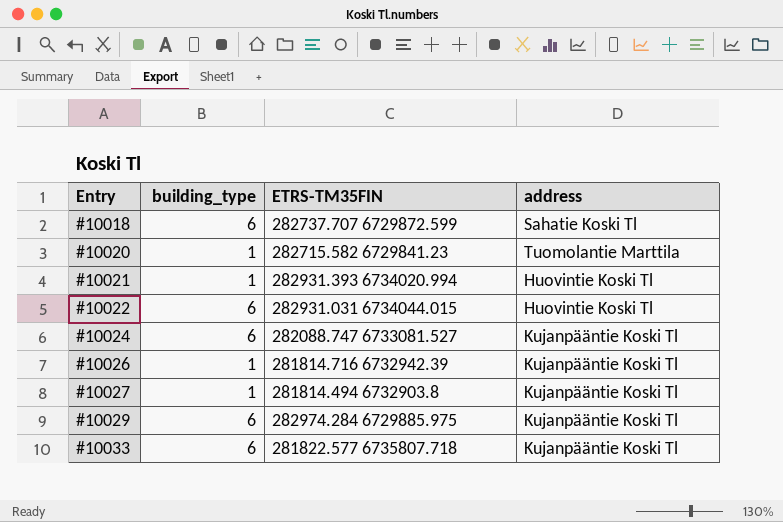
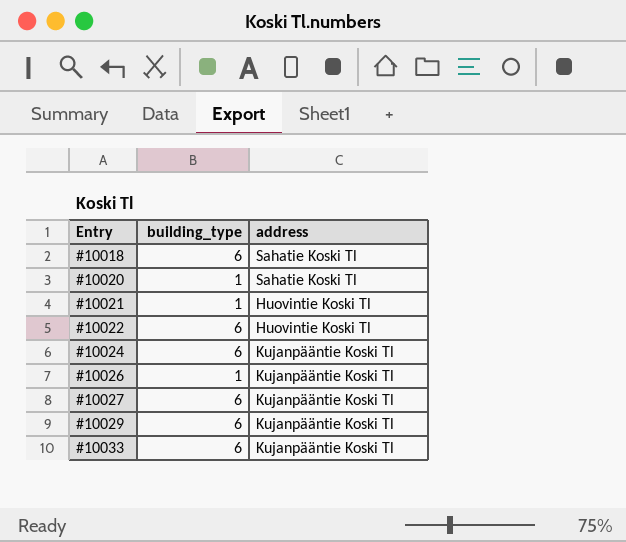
column ETRS-TM35FIN | position: 3 -> none
#10020 | address: Tuomolantie Marttila -> Sahatie Koski Tl
#10027 | building_type: 1 -> 6

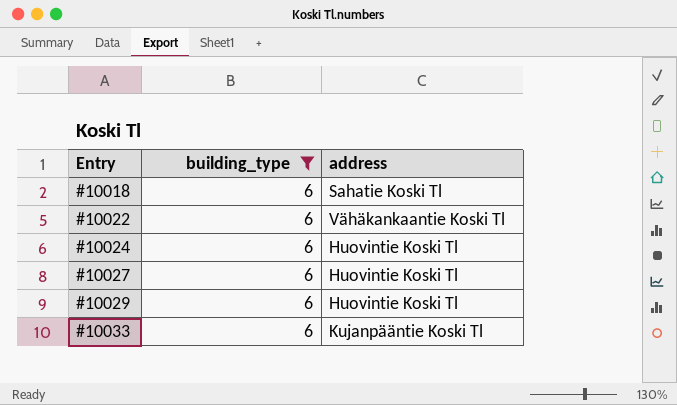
filter: none -> building_type = 6
#10022 | address: Huovintie Koski Tl -> Vähäkankaantie Koski Tl
#10024 | address: Kujanpääntie Koski Tl -> Huovintie Koski Tl
#10027 | address: Kujanpääntie Koski Tl -> Huovintie Koski Tl
#10029 | address: Kujanpääntie Koski Tl -> Huovintie Koski Tl

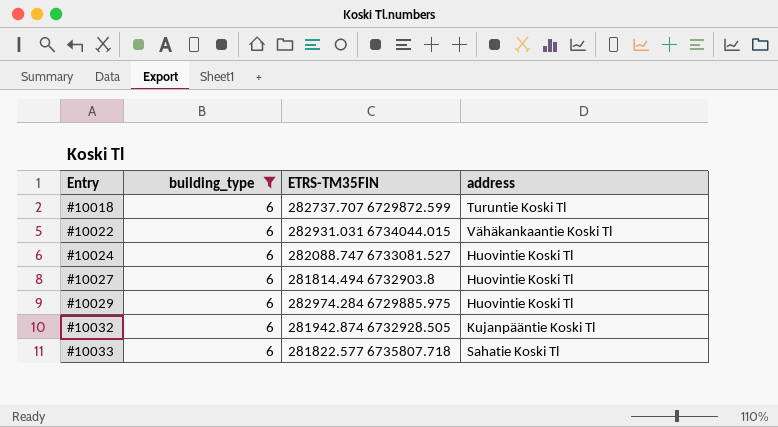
column ETRS-TM35FIN | position: none -> 3
#10018 | address: Sahatie Koski Tl -> Turuntie Koski Tl
row #10032: none -> 6 | 281942.874 6732928.505 | Kujanpääntie Koski Tl
#10033 | address: Kujanpääntie Koski Tl -> Sahatie Koski Tl

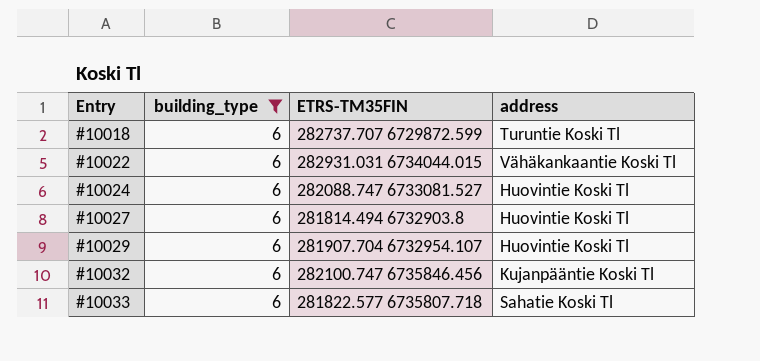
#10029 | ETRS-TM35FIN: 282974.284 6729885.975 -> 281907.704 6732954.107
#10032 | ETRS-TM35FIN: 281942.874 6732928.505 -> 282100.747 6735846.456

